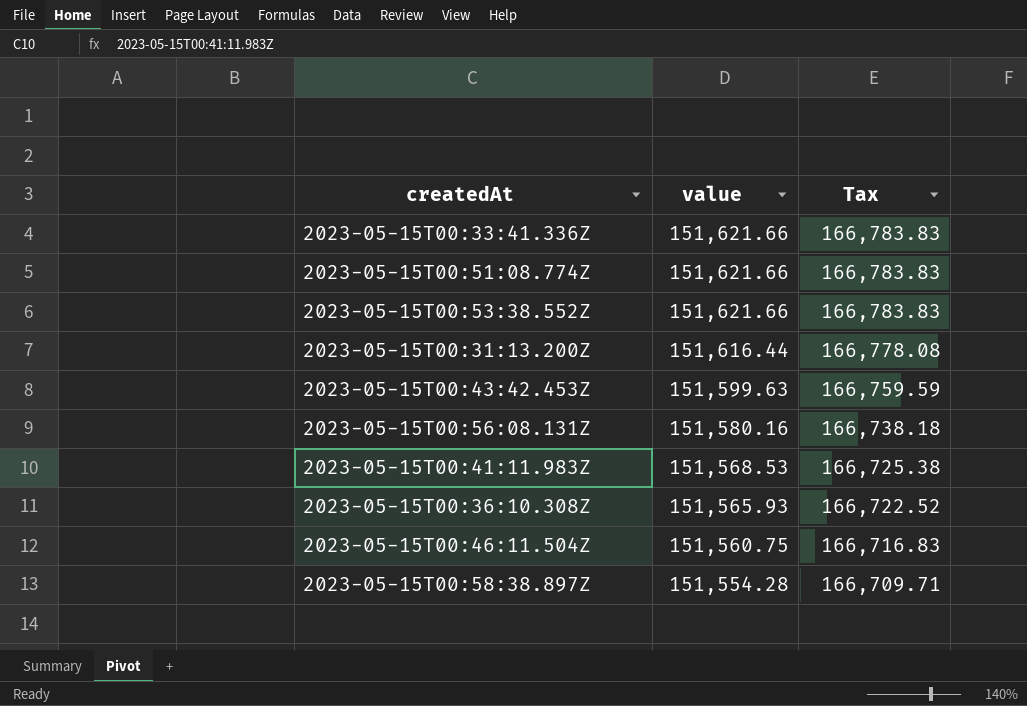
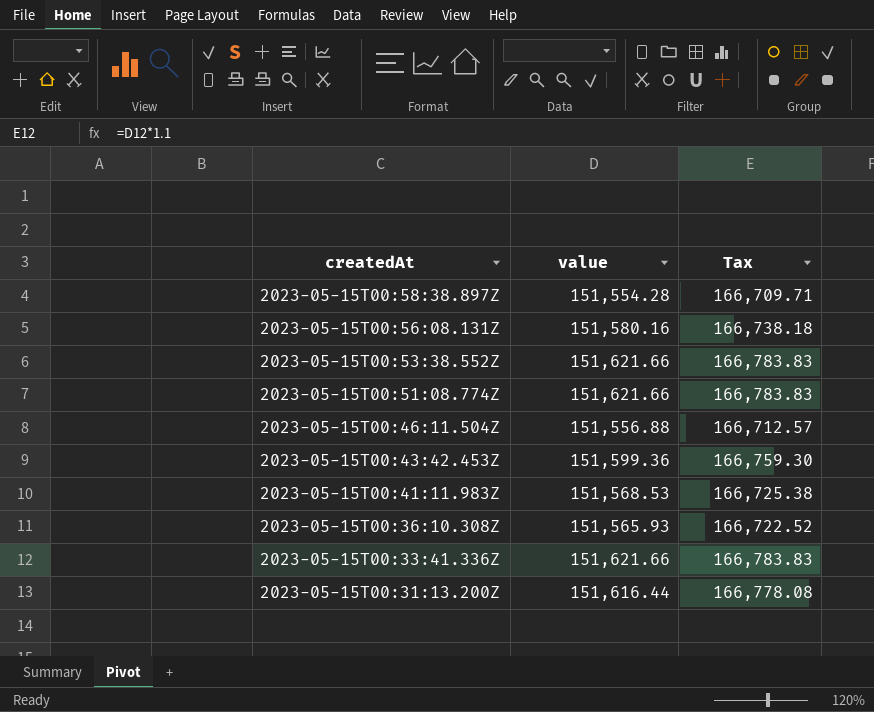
row order: value descending -> createdAt descending
2023-05-15T00:46:11.504Z | value: 151,560.75 -> 151,556.88
2023-05-15T00:46:11.504Z | Tax: 166,716.83 -> 166,712.57
2023-05-15T00:43:42.453Z | value: 151,599.63 -> 151,599.36
2023-05-15T00:43:42.453Z | Tax: 166,759.59 -> 166,759.30

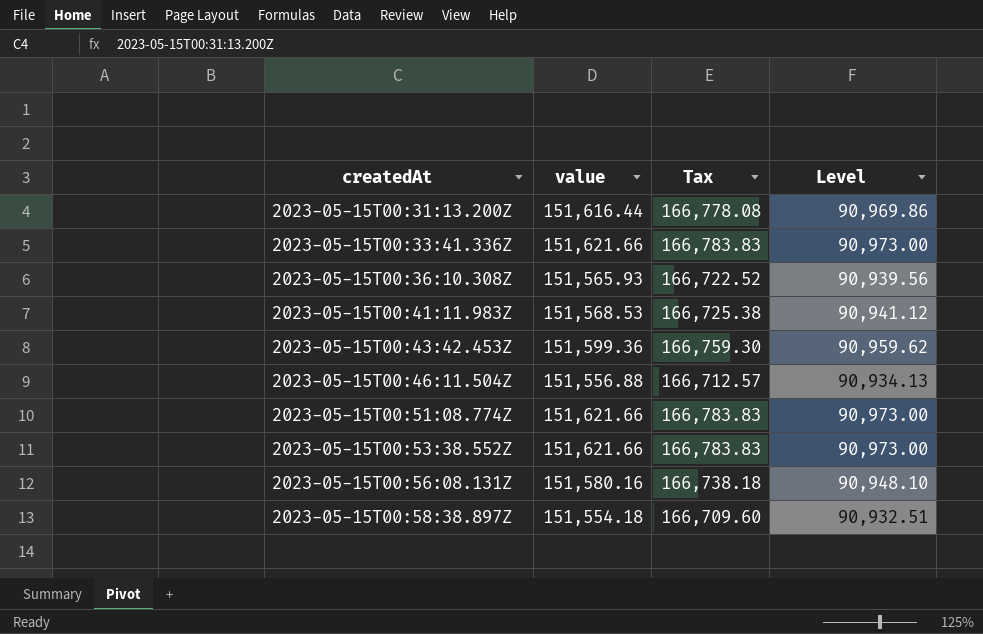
row order: createdAt descending -> createdAt ascending
column Level | formula: none -> [value] * 0.6
2023-05-15T00:58:38.897Z | value: 151,554.28 -> 151,554.18
2023-05-15T00:58:38.897Z | Tax: 166,709.71 -> 166,709.60

